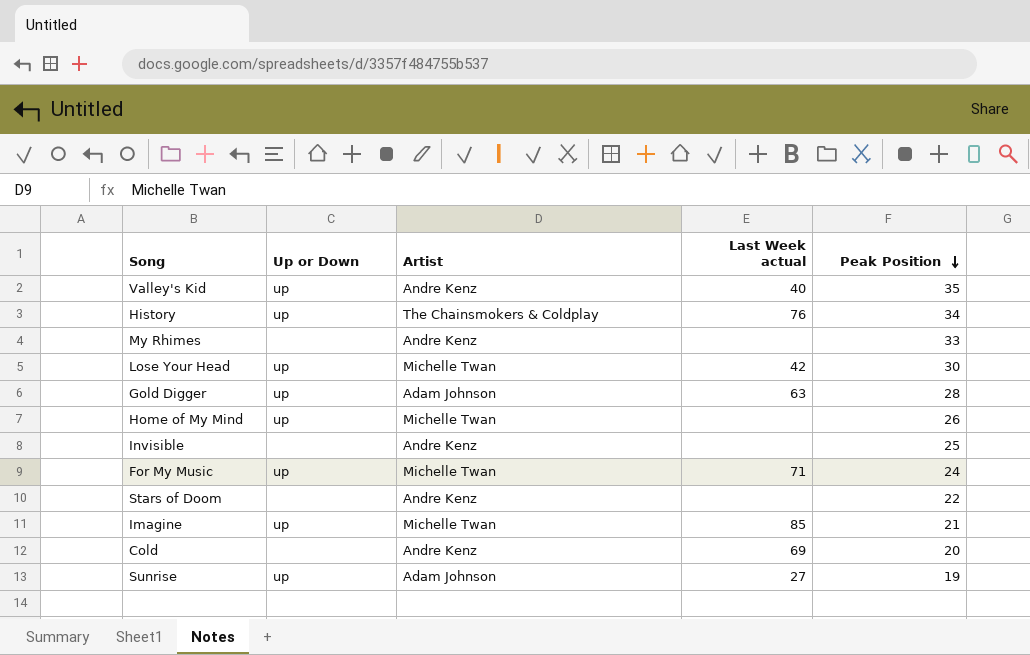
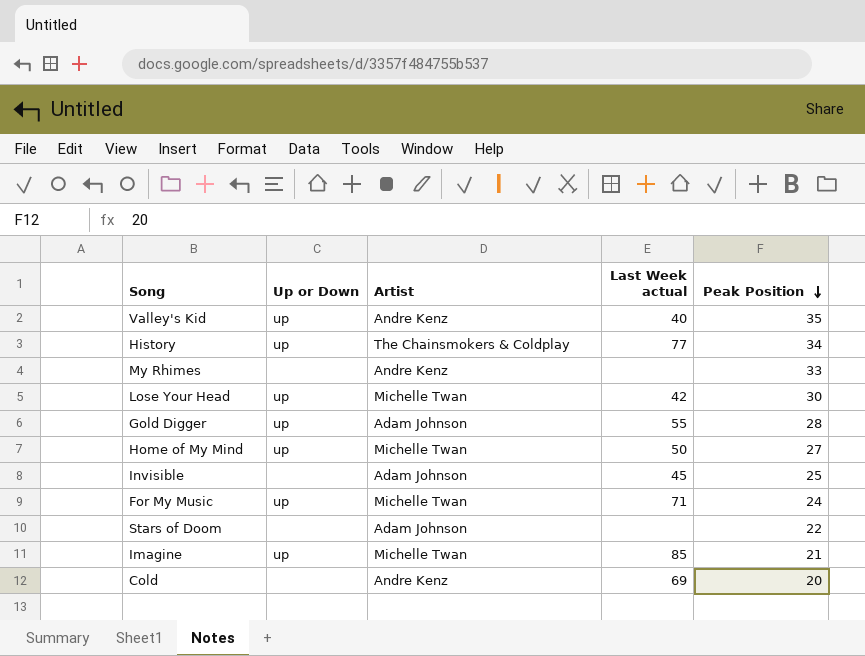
row Sunrise: up | Adam Johnson | 27 | 19 -> none
History | Last Week actual: 76 -> 77
Gold Digger | Last Week actual: 63 -> 55
Home of My Mind | Last Week actual: none -> 50
Home of My Mind | Peak Position: 26 -> 27
Invisible | Artist: Andre Kenz -> Adam Johnson
Invisible | Last Week actual: none -> 45
Stars of Doom | Artist: Andre Kenz -> Adam Johnson

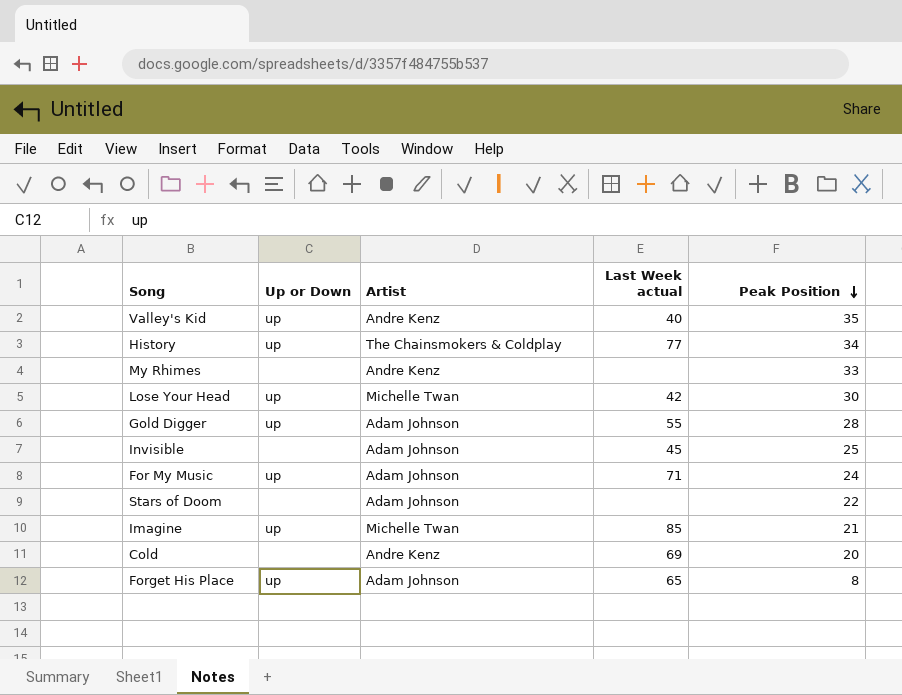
row Home of My Mind: up | Michelle Twan | 50 | 27 -> none
For My Music | Artist: Michelle Twan -> Adam Johnson
row Forget His Place: none -> up | Adam Johnson | 65 | 8

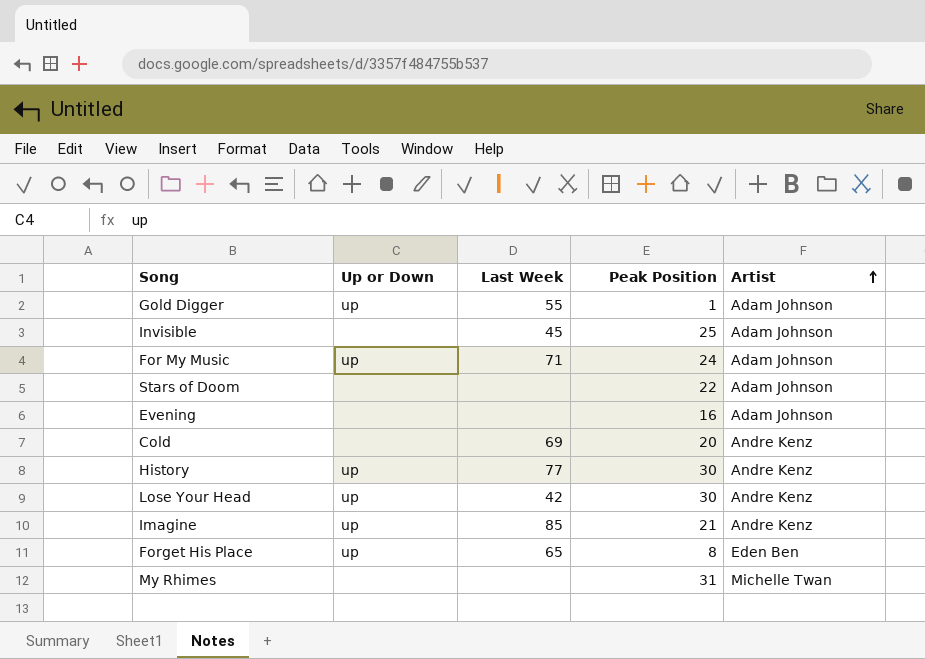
row order: Peak Position descending -> Artist ascending
column name: Last Week actual -> Last Week
column Artist | position: 3 -> 5
row Valley's Kid: up | Andre Kenz | 40 | 35 -> none
Gold Digger | Peak Position: 28 -> 1
row Evening: none -> none | none | 16 | Adam Johnson
History | Peak Position: 34 -> 30
History | Artist: The Chainsmokers & Coldplay -> Andre Kenz
Lose Your Head | Artist: Michelle Twan -> Andre Kenz
Imagine | Artist: Michelle Twan -> Andre Kenz
Forget His Place | Artist: Adam Johnson -> Eden Ben
My Rhimes | Peak Position: 33 -> 31
My Rhimes | Artist: Andre Kenz -> Michelle Twan

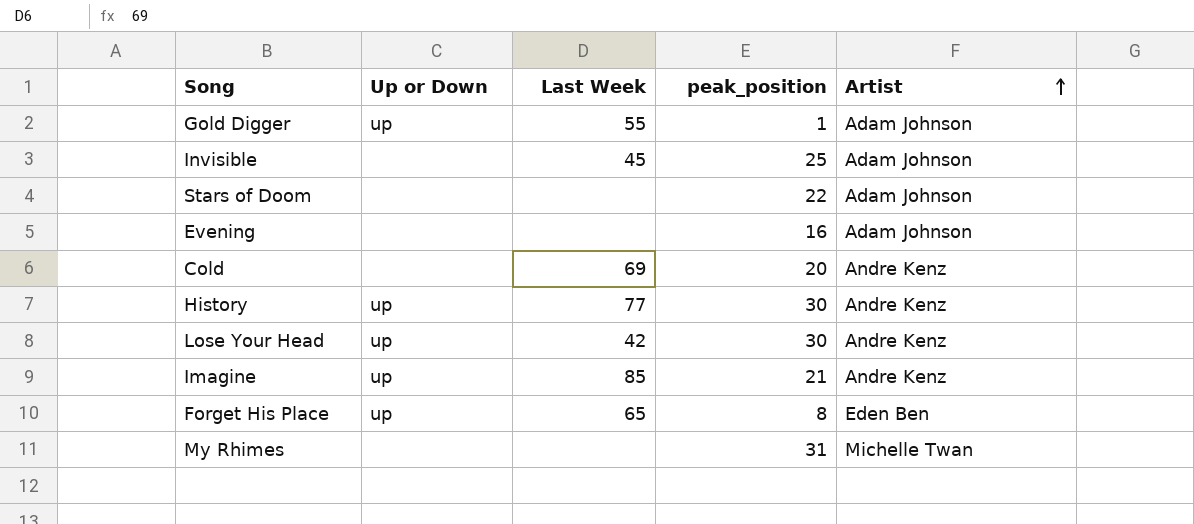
column name: Peak Position -> peak_position
row For My Music: up | 71 | 24 | Adam Johnson -> none

